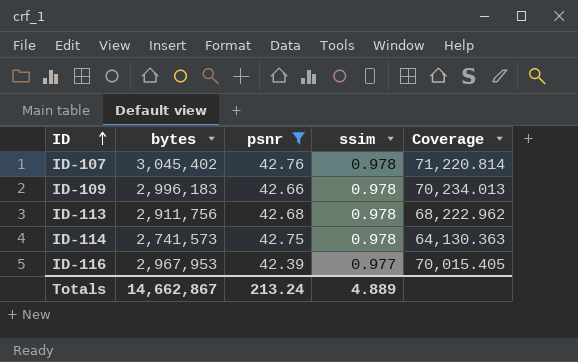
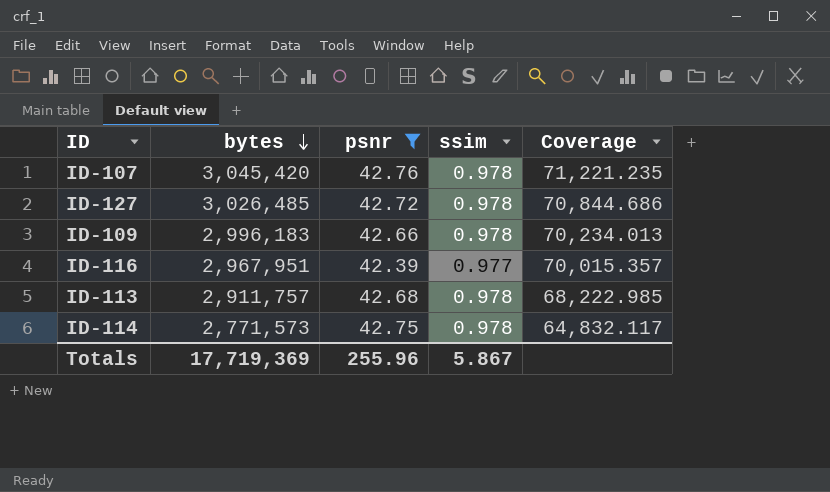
row order: ID ascending -> bytes descending
ID-107 | bytes: 3,045,402 -> 3,045,420
ID-107 | Coverage: 71,220.814 -> 71,221.235
row ID-127: none -> 3,026,485 | 42.72 | 0.978 | 70,844.686
ID-116 | bytes: 2,967,953 -> 2,967,951
ID-116 | Coverage: 70,015.405 -> 70,015.357
ID-113 | bytes: 2,911,756 -> 2,911,757
ID-113 | Coverage: 68,222.962 -> 68,222.985
ID-114 | bytes: 2,741,573 -> 2,771,573
ID-114 | Coverage: 64,130.363 -> 64,832.117
Totals | bytes: 14,662,867 -> 17,719,369
Totals | psnr: 213.24 -> 255.96
Totals | ssim: 4.889 -> 5.867

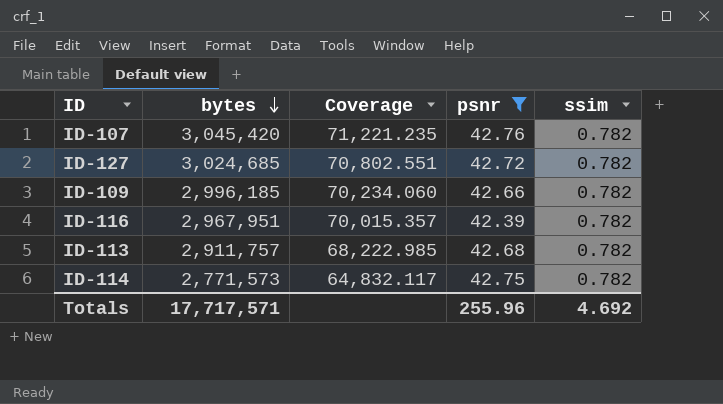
column Coverage | position: 5 -> 3
ID-107 | ssim: 0.978 -> 0.782
ID-127 | bytes: 3,026,485 -> 3,024,685
ID-127 | Coverage: 70,844.686 -> 70,802.551
ID-127 | ssim: 0.978 -> 0.782
ID-109 | bytes: 2,996,183 -> 2,996,185
ID-109 | Coverage: 70,234.013 -> 70,234.060
ID-109 | ssim: 0.978 -> 0.782
ID-116 | ssim: 0.977 -> 0.782
ID-113 | ssim: 0.978 -> 0.782
ID-114 | ssim: 0.978 -> 0.782
Totals | bytes: 17,719,369 -> 17,717,571
Totals | ssim: 5.867 -> 4.692

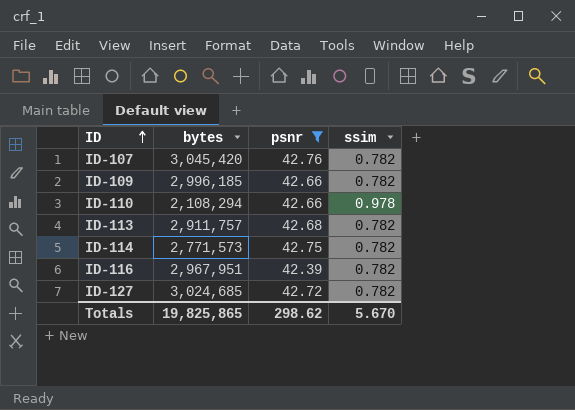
row order: bytes descending -> ID ascending
column Coverage | formula: [bytes] / [psnr] -> none
row ID-110: none -> 2,108,294 | 42.66 | 0.978
Totals | bytes: 17,717,571 -> 19,825,865
Totals | psnr: 255.96 -> 298.62
Totals | ssim: 4.692 -> 5.670

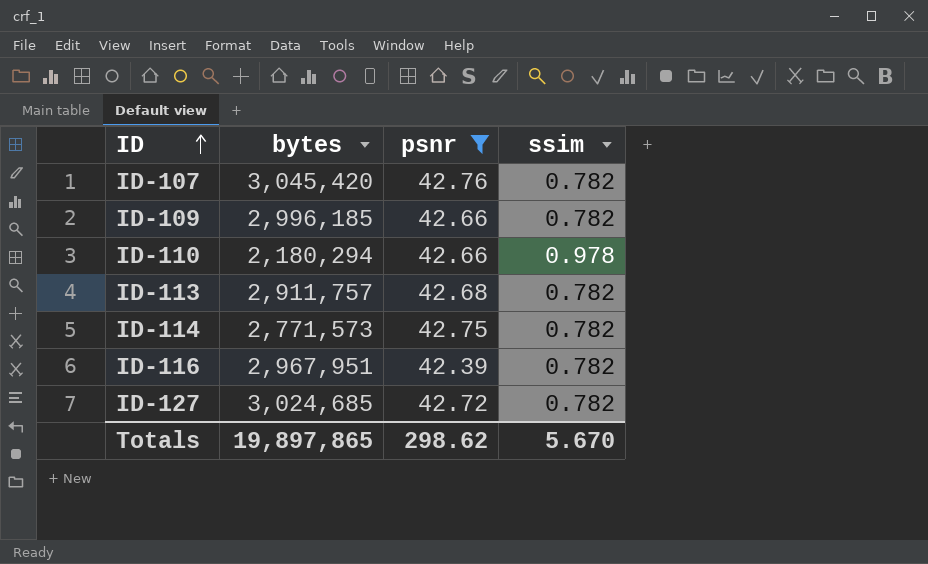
ID-110 | bytes: 2,108,294 -> 2,180,294
Totals | bytes: 19,825,865 -> 19,897,865

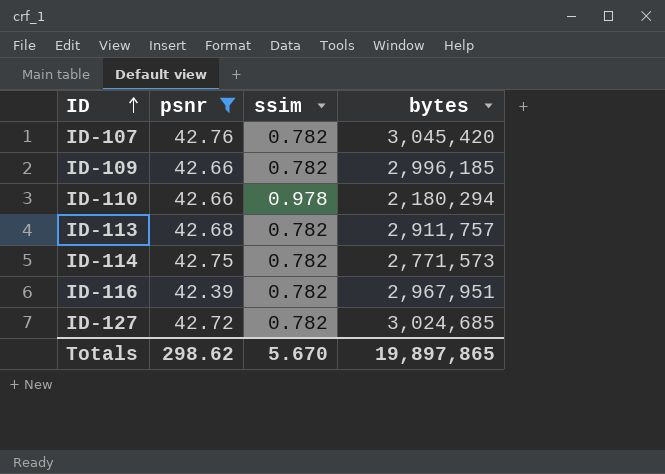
column bytes | position: 2 -> 4

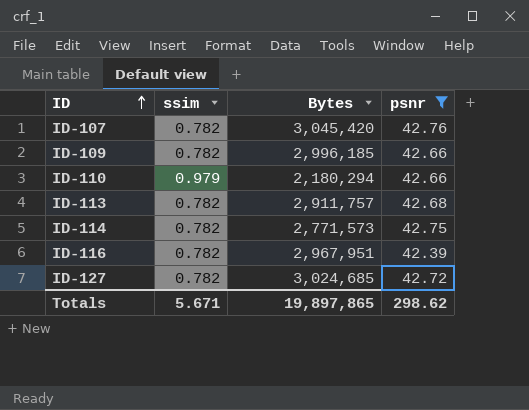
column name: bytes -> Bytes
column psnr | position: 2 -> 4
ID-110 | ssim: 0.978 -> 0.979
Totals | ssim: 5.670 -> 5.671

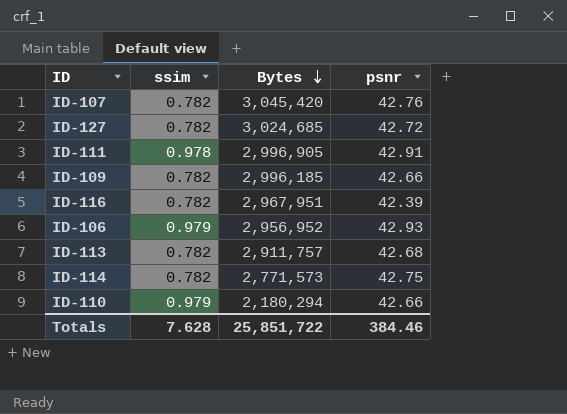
filter: psnr <= 42.76 -> none
row order: ID ascending -> Bytes descending
Totals | ssim: 5.671 -> 7.628
Totals | Bytes: 19,897,865 -> 25,851,722
Totals | psnr: 298.62 -> 384.46

